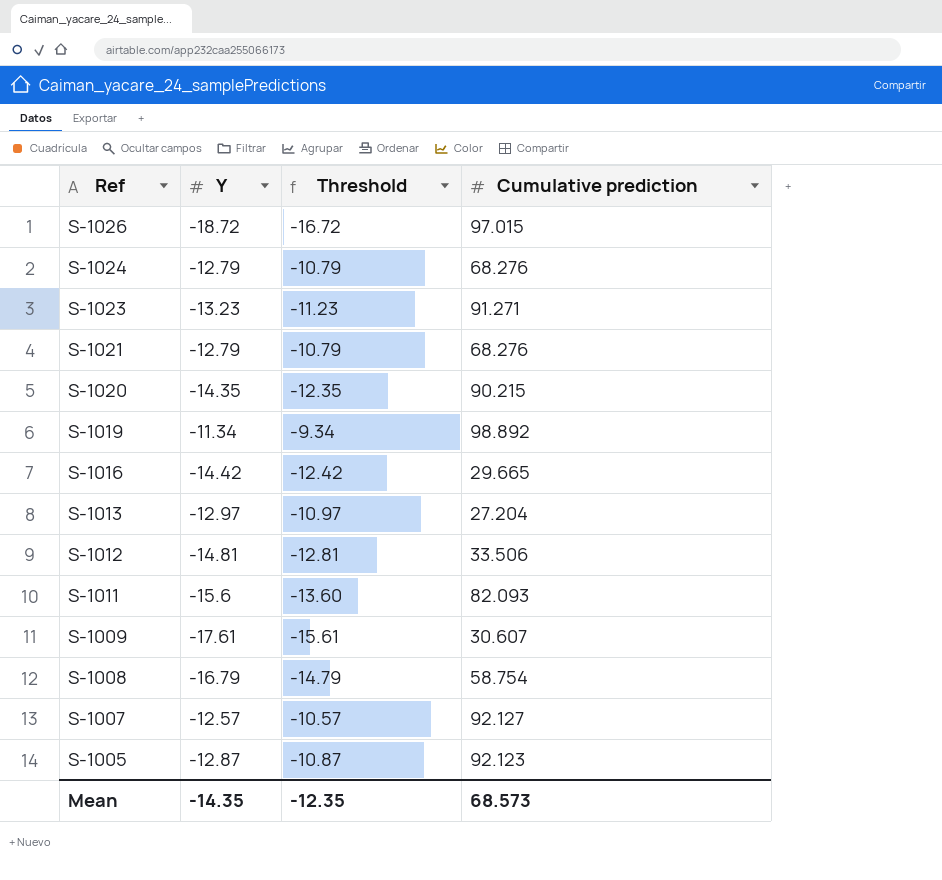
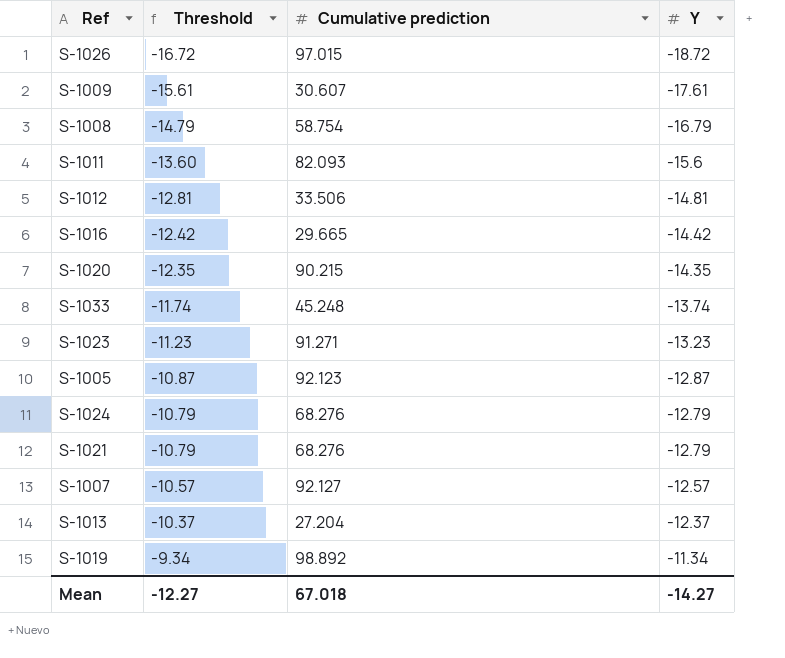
row order: Ref descending -> Threshold ascending
column Y | position: 2 -> 4
row S-1033: none -> -11.74 | 45.248 | -13.74
S-1013 | Threshold: -10.97 -> -10.37
S-1013 | Y: -12.97 -> -12.37
Mean | Threshold: -12.35 -> -12.27
Mean | Cumulative prediction: 68.573 -> 67.018
Mean | Y: -14.35 -> -14.27

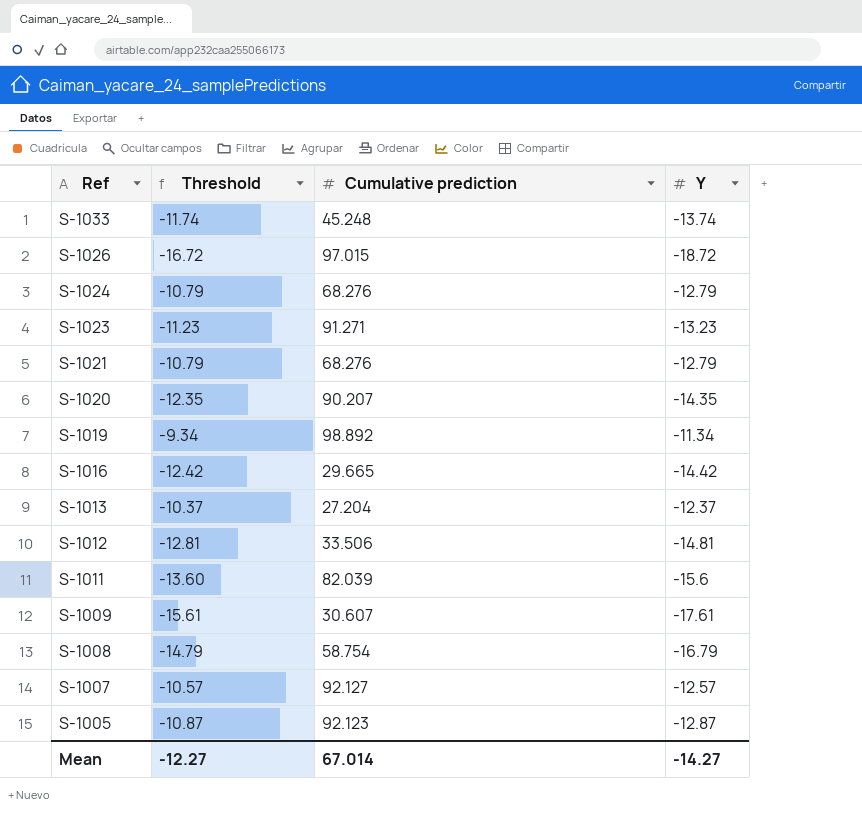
row order: Threshold ascending -> Ref descending
S-1020 | Cumulative prediction: 90.215 -> 90.207
S-1011 | Cumulative prediction: 82.093 -> 82.039
Mean | Cumulative prediction: 67.018 -> 67.014

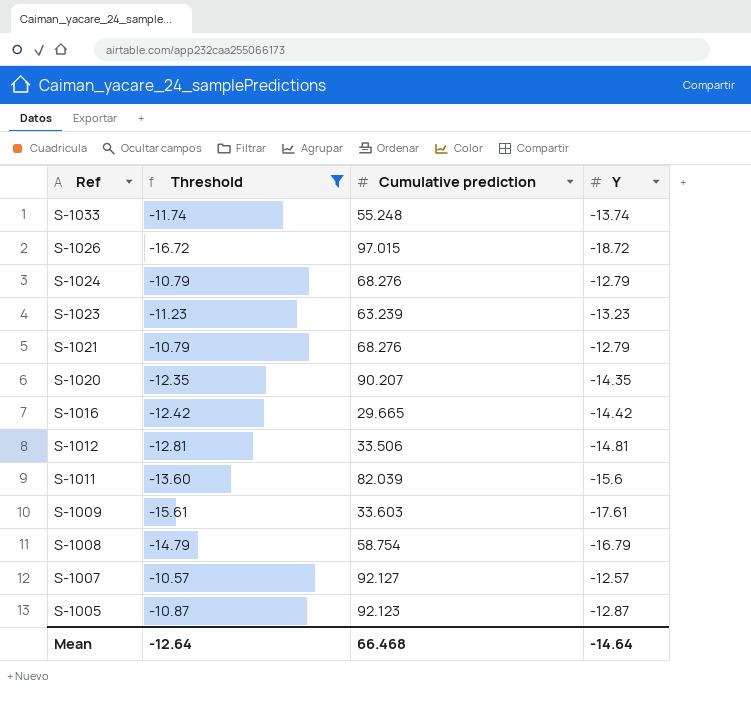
filter: none -> Threshold <= -10.57
S-1033 | Cumulative prediction: 45.248 -> 55.248
S-1023 | Cumulative prediction: 91.271 -> 63.239
S-1009 | Cumulative prediction: 30.607 -> 33.603
Mean | Threshold: -12.27 -> -12.64
Mean | Cumulative prediction: 67.014 -> 66.468
Mean | Y: -14.27 -> -14.64

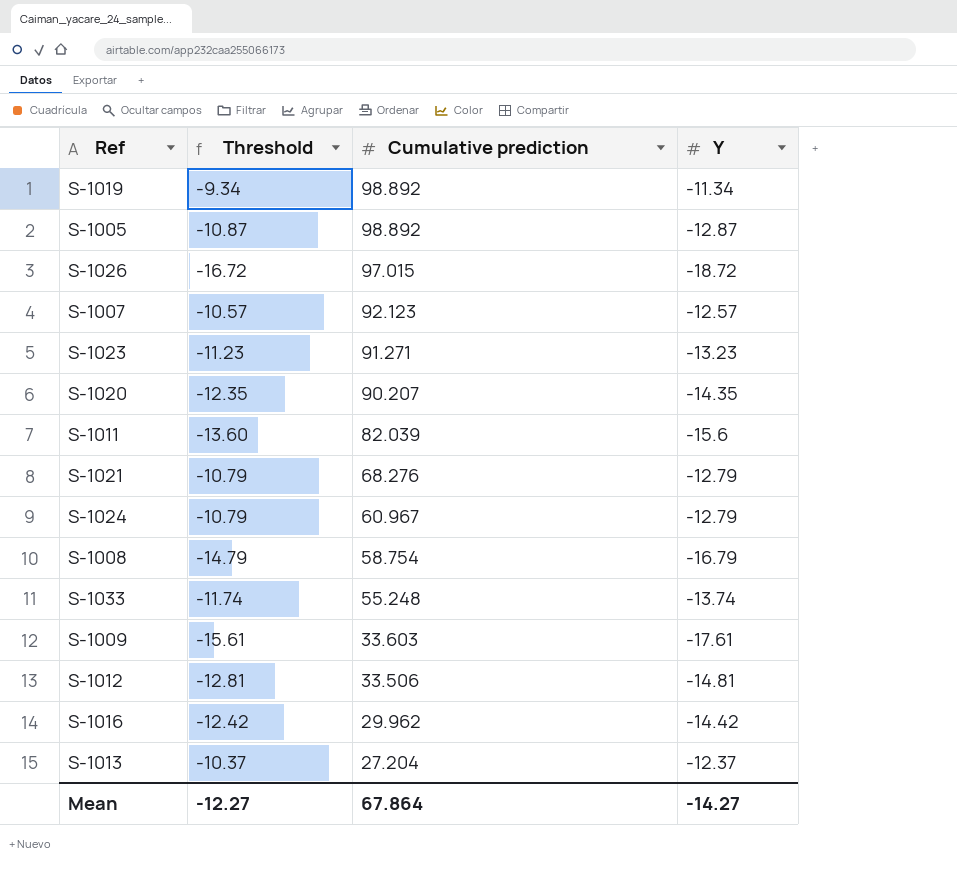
filter: Threshold <= -10.57 -> none
row order: Ref descending -> Cumulative prediction descending
S-1005 | Cumulative prediction: 92.123 -> 98.892
S-1007 | Cumulative prediction: 92.127 -> 92.123
S-1023 | Cumulative prediction: 63.239 -> 91.271
S-1024 | Cumulative prediction: 68.276 -> 60.967
S-1016 | Cumulative prediction: 29.665 -> 29.962
Mean | Threshold: -12.64 -> -12.27
Mean | Cumulative prediction: 66.468 -> 67.864
Mean | Y: -14.64 -> -14.27

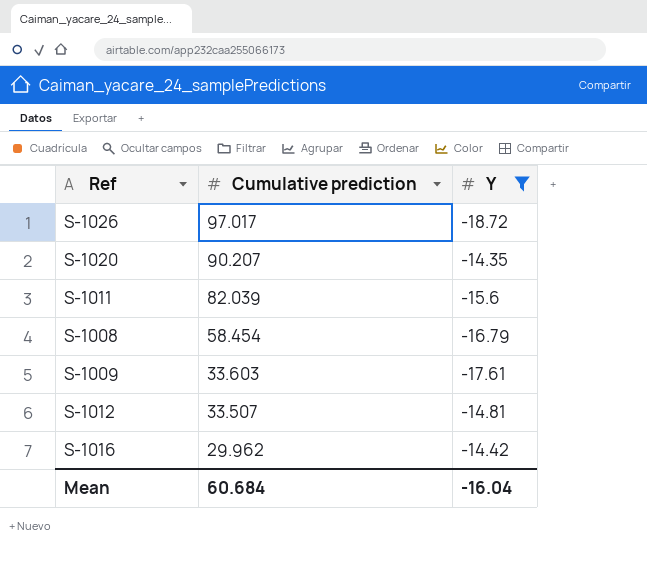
filter: none -> Y <= -14.35
column Threshold | formula: [Y] + 2 -> none
S-1026 | Cumulative prediction: 97.015 -> 97.017
S-1008 | Cumulative prediction: 58.754 -> 58.454
S-1012 | Cumulative prediction: 33.506 -> 33.507
Mean | Cumulative prediction: 67.864 -> 60.684
Mean | Y: -14.27 -> -16.04

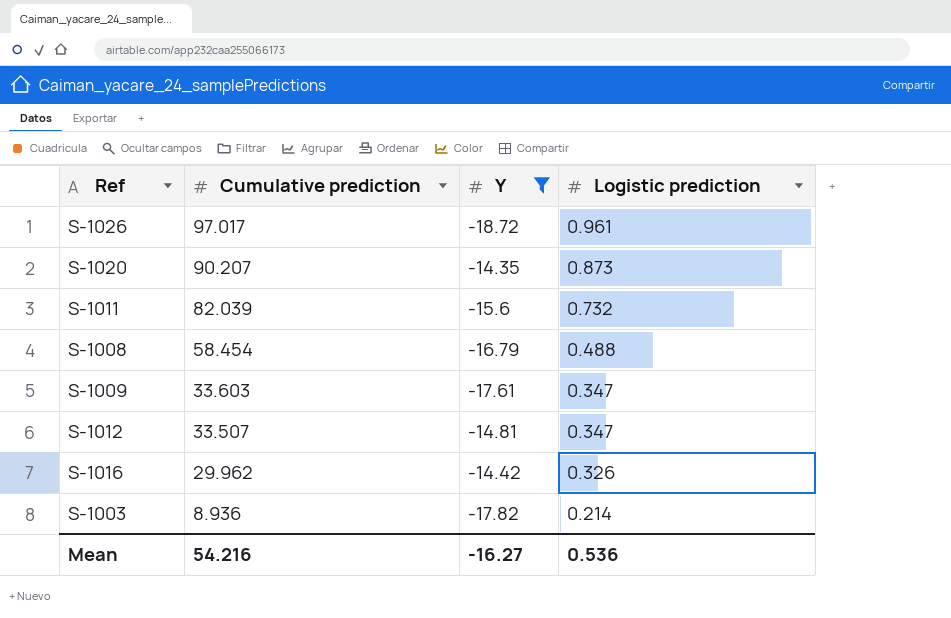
column Logistic prediction | position: none -> 4
row S-1003: none -> 8.936 | -17.82 | 0.214
Mean | Cumulative prediction: 60.684 -> 54.216
Mean | Y: -16.04 -> -16.27

